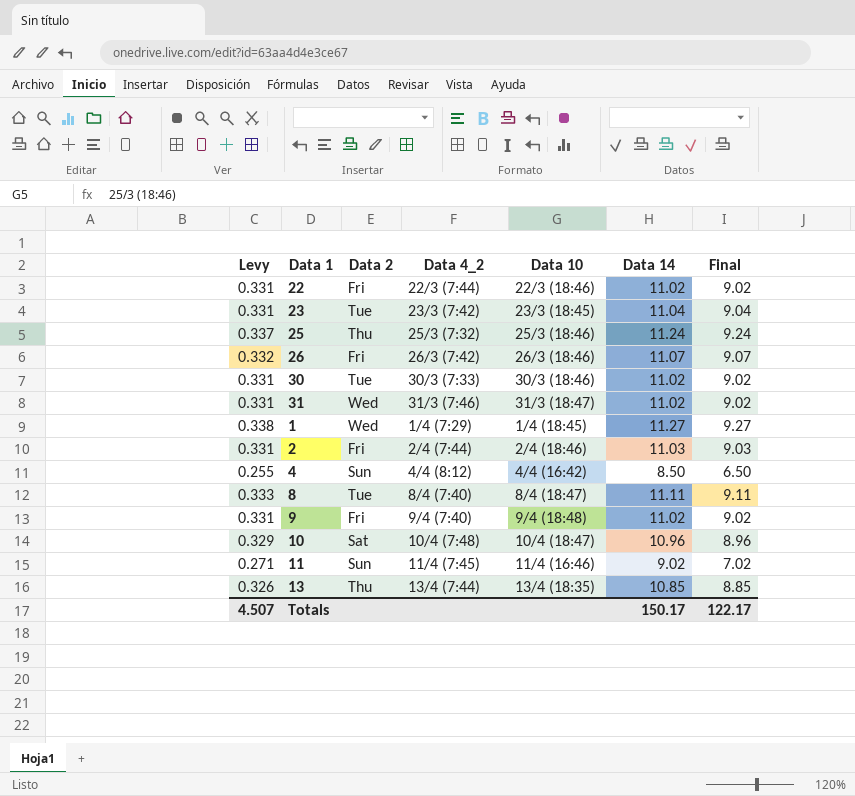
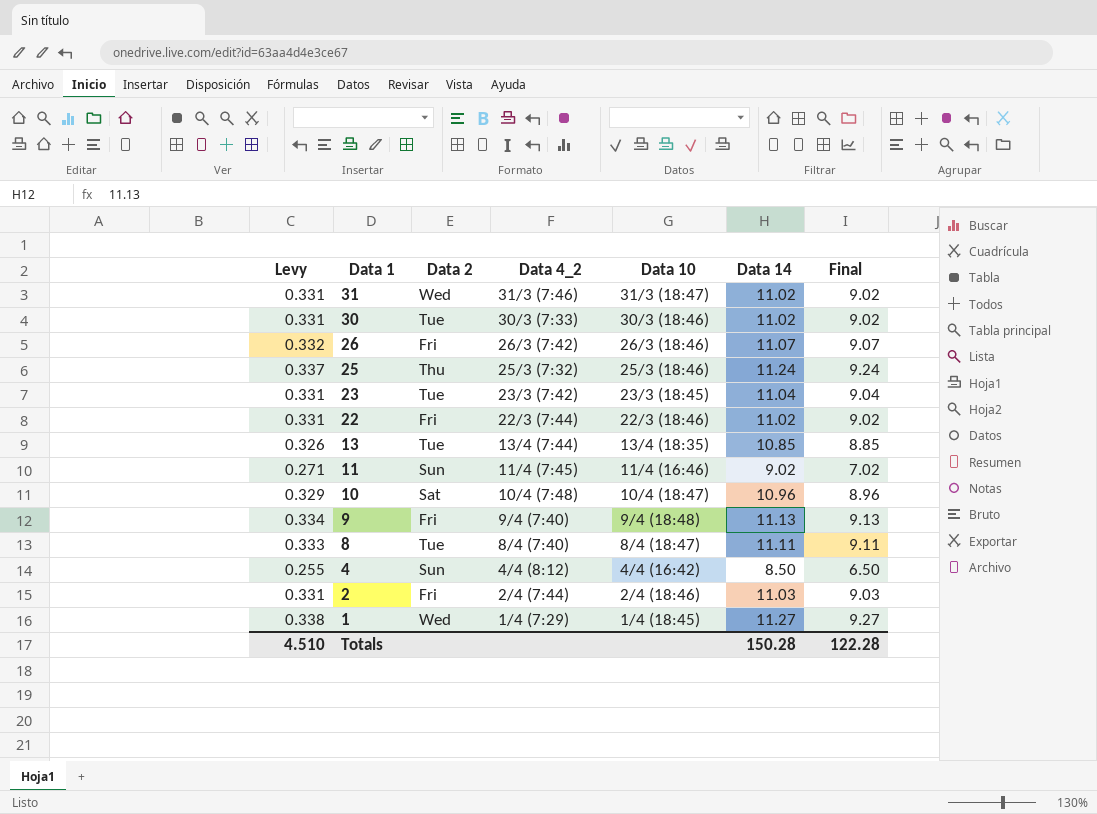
row order: none -> Data 1 descending
13 | Data 2: Thu -> Tue
9 | Levy: 0.331 -> 0.334
9 | Data 14: 11.02 -> 11.13
9 | Final: 9.02 -> 9.13
Totals | Levy: 4.507 -> 4.510
Totals | Data 14: 150.17 -> 150.28
Totals | Final: 122.17 -> 122.28

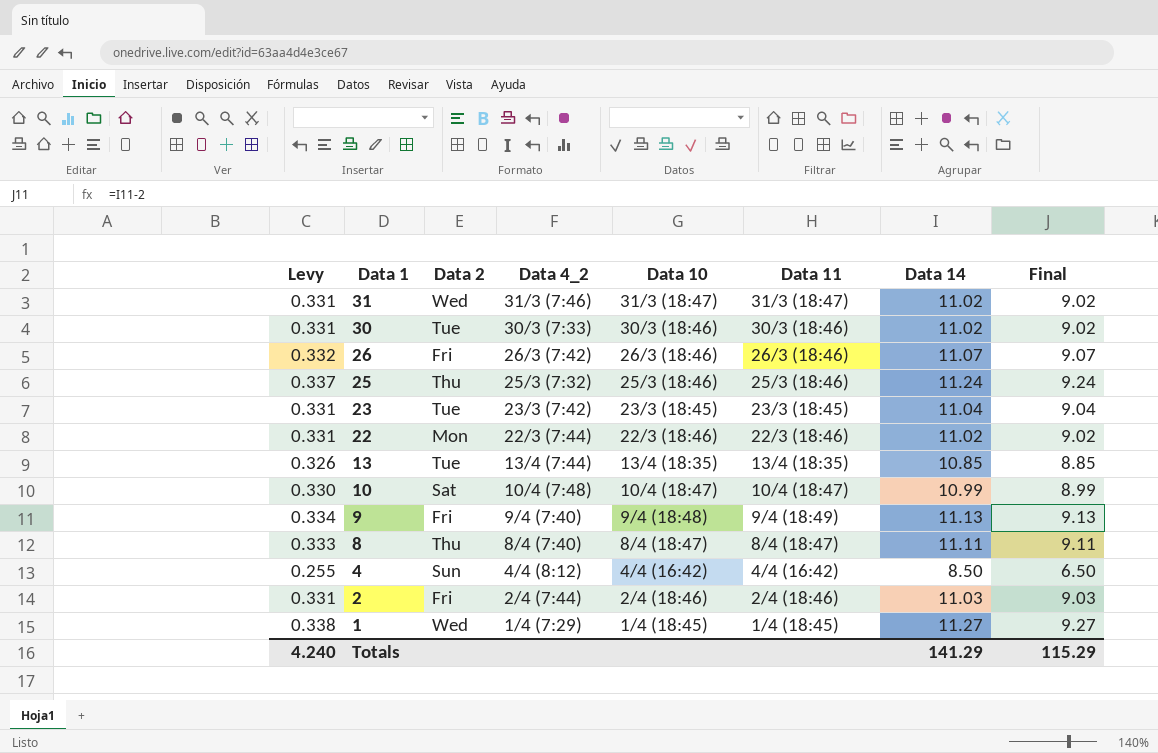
column Data 11 | position: none -> 6
row 11: 0.271 | Sun | 11/4 (7:45) | 11/4 (16:46) | 9.02 | 7.02 -> none
22 | Data 2: Fri -> Mon
10 | Levy: 0.329 -> 0.330
10 | Data 14: 10.96 -> 10.99
10 | Final: 8.96 -> 8.99
8 | Data 2: Tue -> Thu
Totals | Levy: 4.510 -> 4.240
Totals | Data 14: 150.28 -> 141.29
Totals | Final: 122.28 -> 115.29

